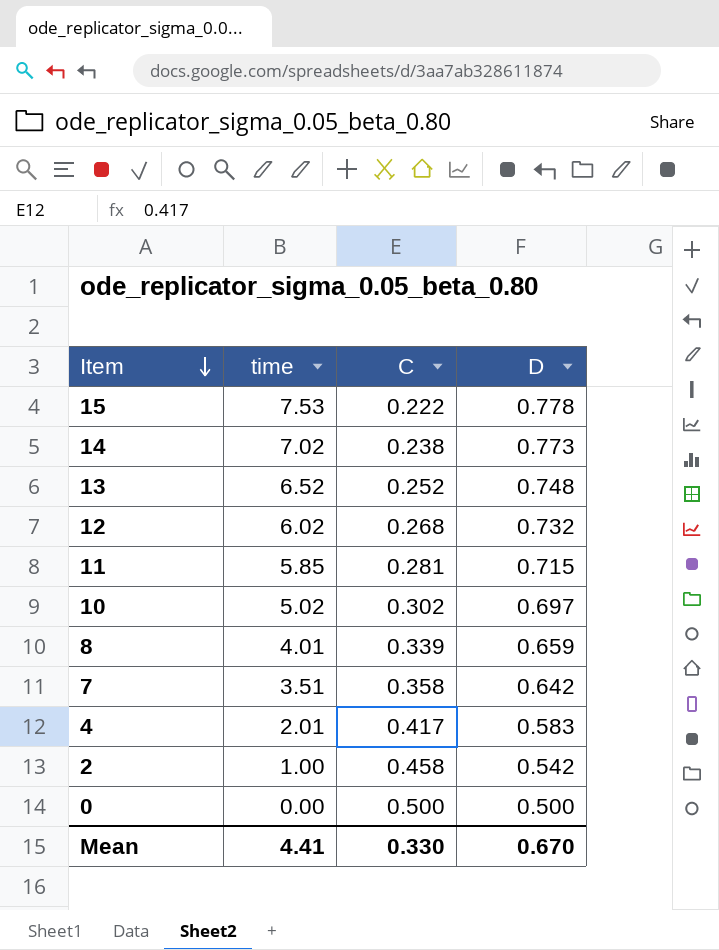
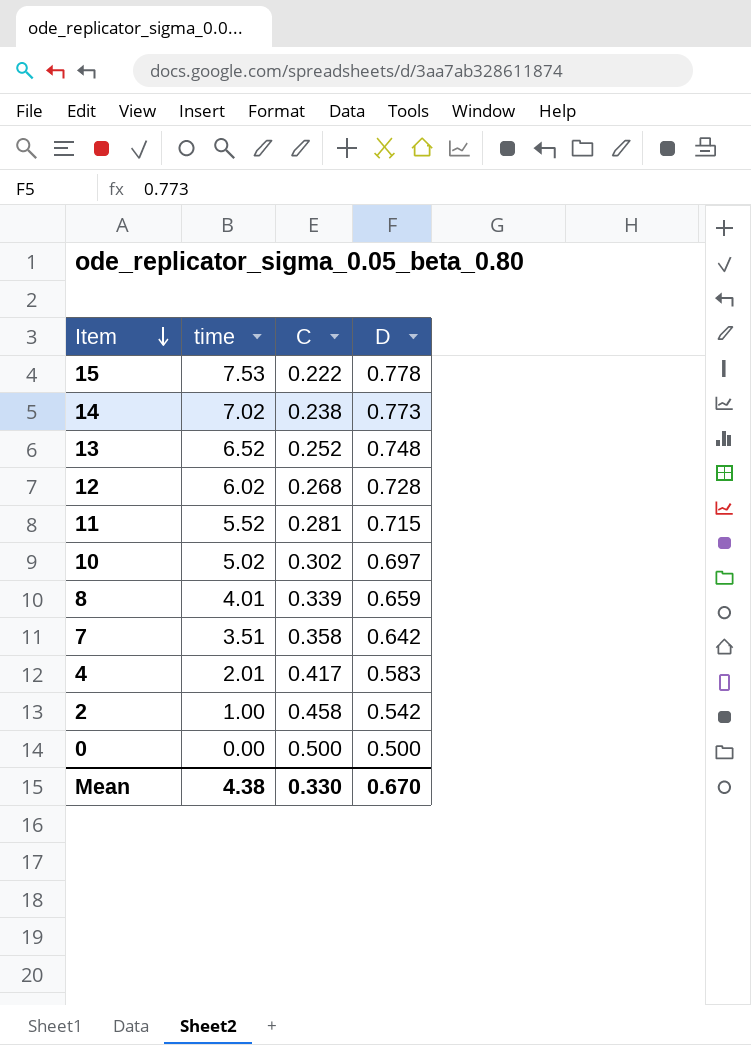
12 | D: 0.732 -> 0.728
11 | time: 5.85 -> 5.52
Mean | time: 4.41 -> 4.38

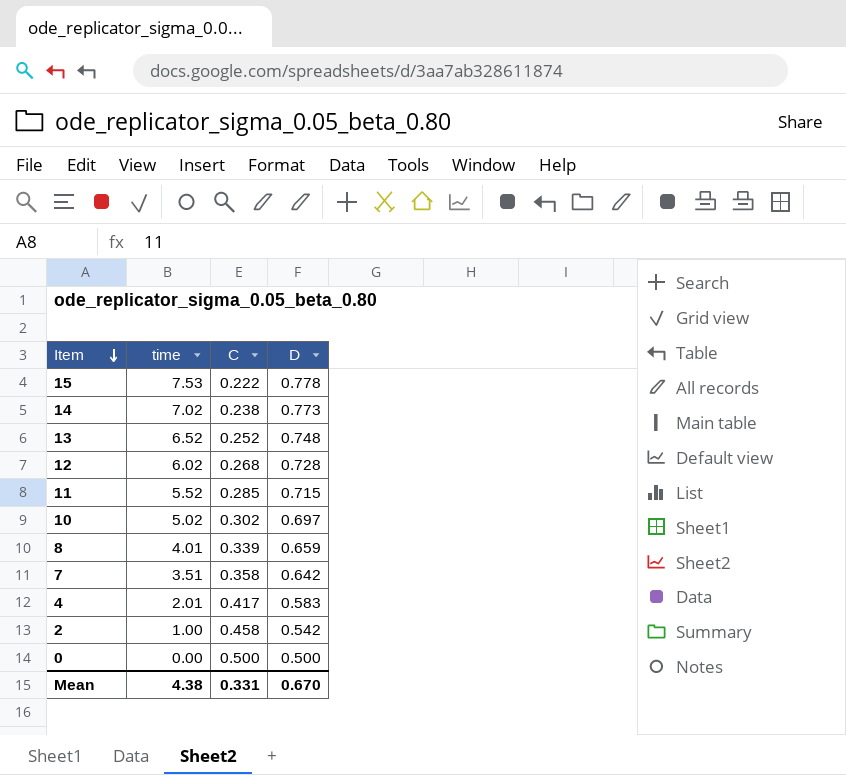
11 | C: 0.281 -> 0.285
Mean | C: 0.330 -> 0.331

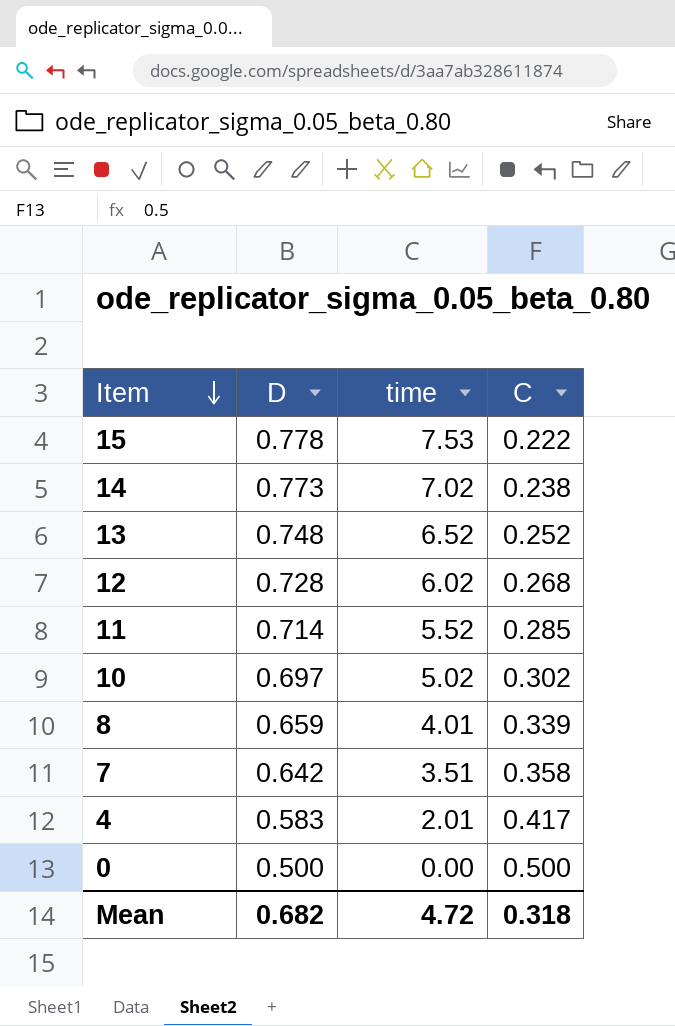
column D | position: 4 -> 2
row 2: 1.00 | 0.458 | 0.542 -> none
11 | D: 0.715 -> 0.714
Mean | D: 0.670 -> 0.682
Mean | time: 4.38 -> 4.72
Mean | C: 0.331 -> 0.318

